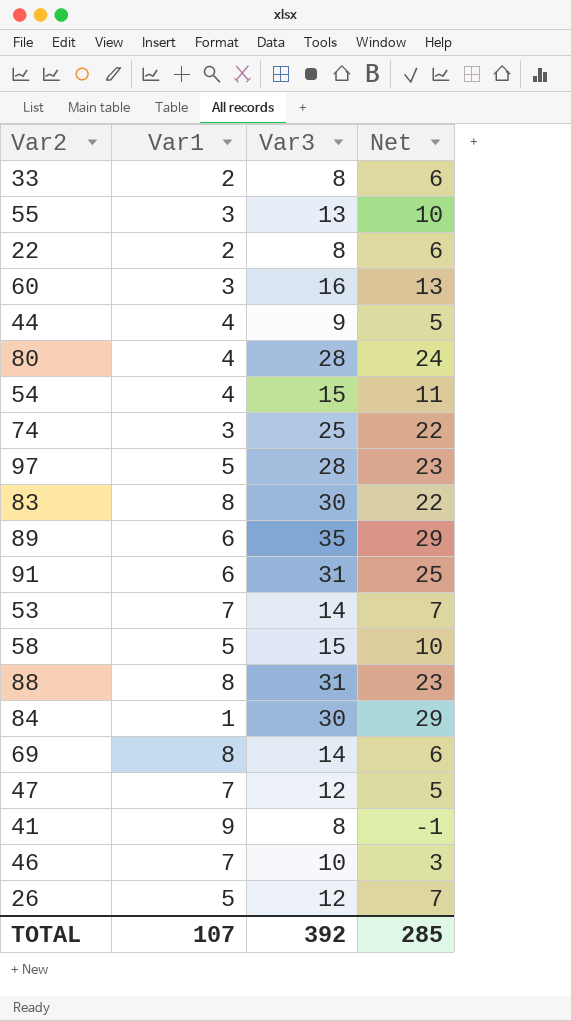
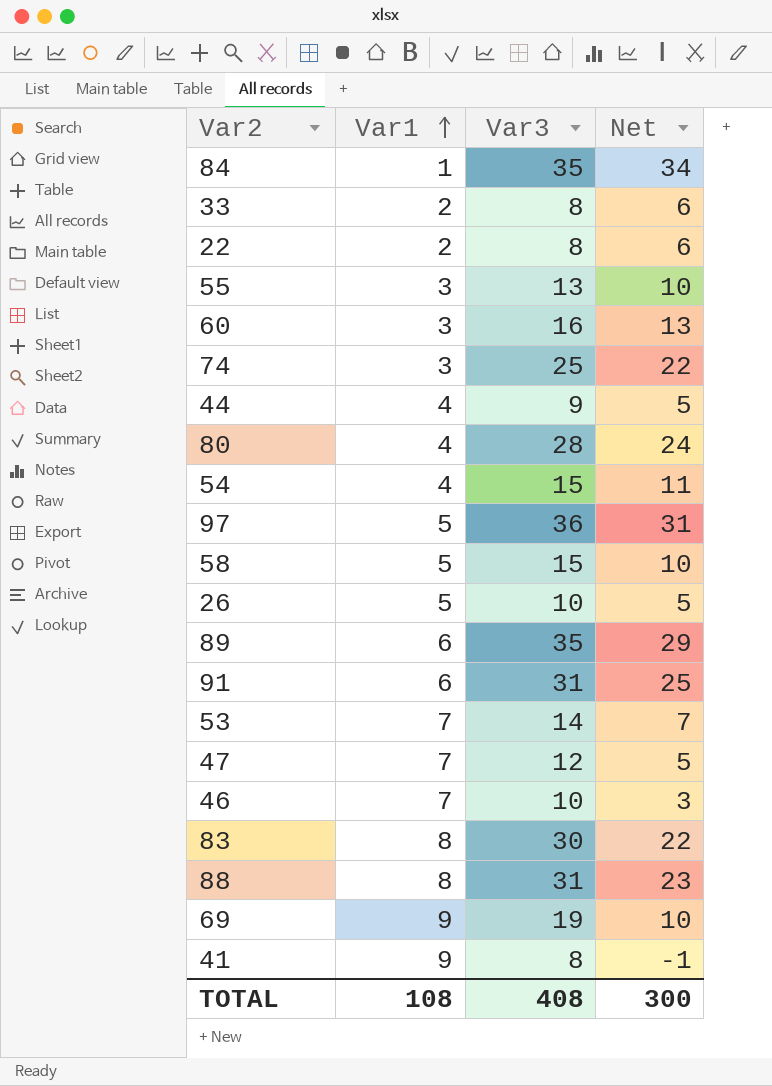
row order: none -> Var1 ascending
84 | Var3: 30 -> 35
84 | Net: 29 -> 34
97 | Var3: 28 -> 36
97 | Net: 23 -> 31
26 | Var3: 12 -> 10
26 | Net: 7 -> 5
69 | Var1: 8 -> 9
69 | Var3: 14 -> 19
69 | Net: 6 -> 10
TOTAL | Var1: 107 -> 108
TOTAL | Var3: 392 -> 408
TOTAL | Net: 285 -> 300

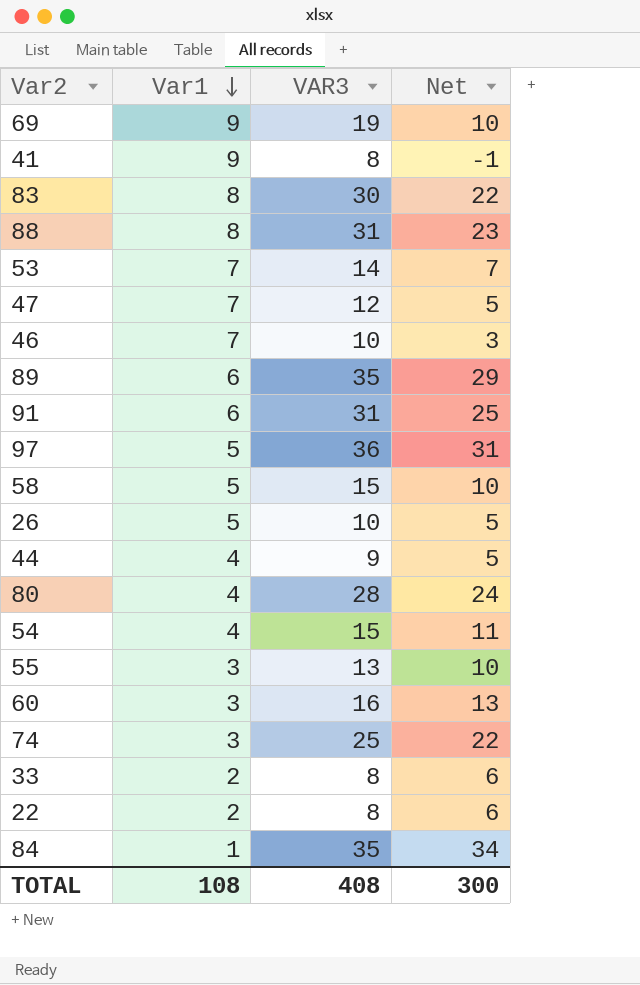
row order: Var1 ascending -> Var1 descending
column name: Var3 -> VAR3

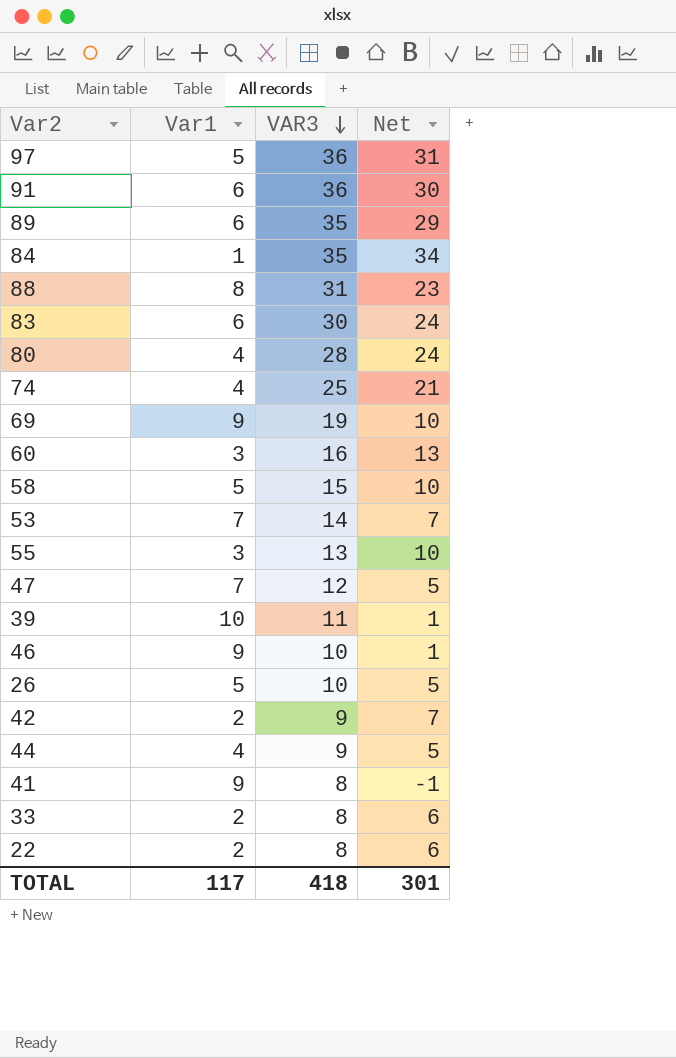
row order: Var1 descending -> VAR3 descending
row 54: 4 | 15 | 11 -> none
91 | VAR3: 31 -> 36
91 | Net: 25 -> 30
83 | Var1: 8 -> 6
83 | Net: 22 -> 24
74 | Var1: 3 -> 4
74 | Net: 22 -> 21
row 39: none -> 10 | 11 | 1
46 | Var1: 7 -> 9
46 | Net: 3 -> 1
row 42: none -> 2 | 9 | 7
TOTAL | Var1: 108 -> 117
TOTAL | VAR3: 408 -> 418
TOTAL | Net: 300 -> 301

